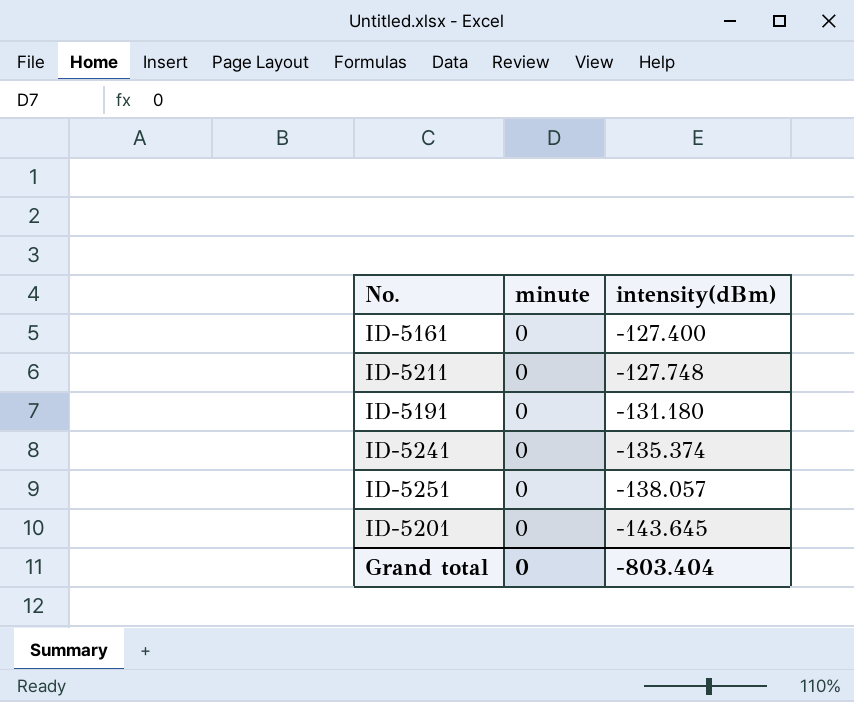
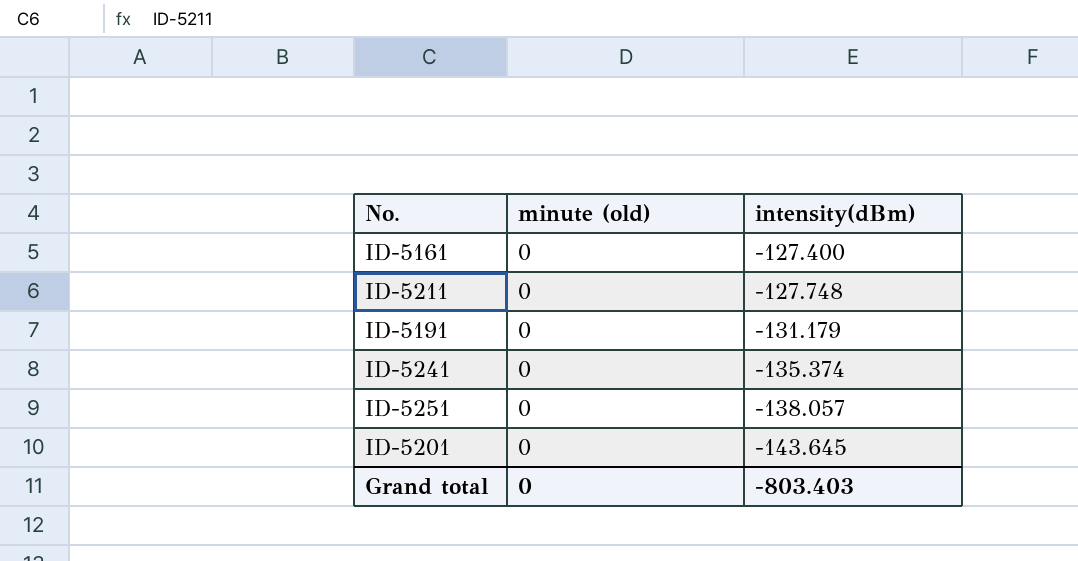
column name: minute -> minute (old)
ID-5191 | intensity(dBm): -131.180 -> -131.179
Grand total | intensity(dBm): -803.404 -> -803.403

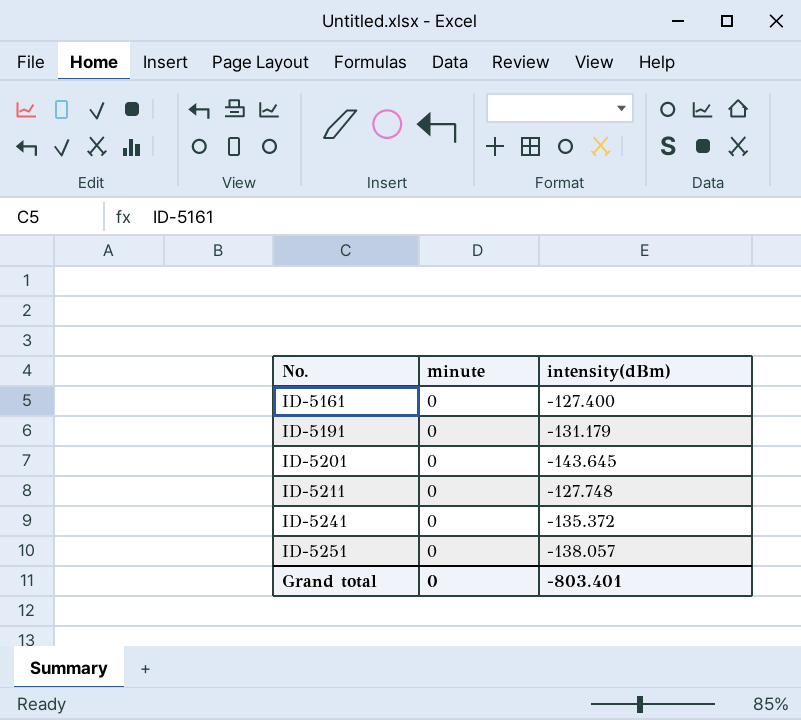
row order: intensity(dBm) descending -> No. ascending
column name: minute (old) -> minute
ID-5241 | intensity(dBm): -135.374 -> -135.372
Grand total | intensity(dBm): -803.403 -> -803.401

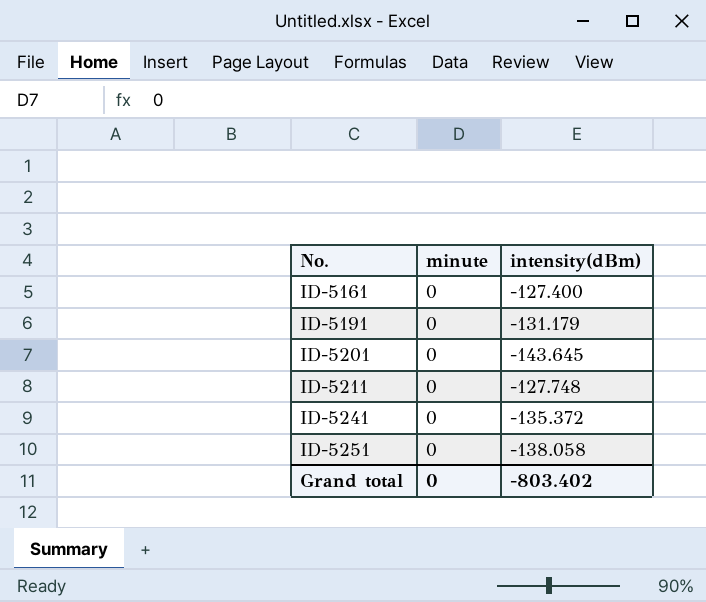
ID-5251 | intensity(dBm): -138.057 -> -138.058
Grand total | intensity(dBm): -803.401 -> -803.402

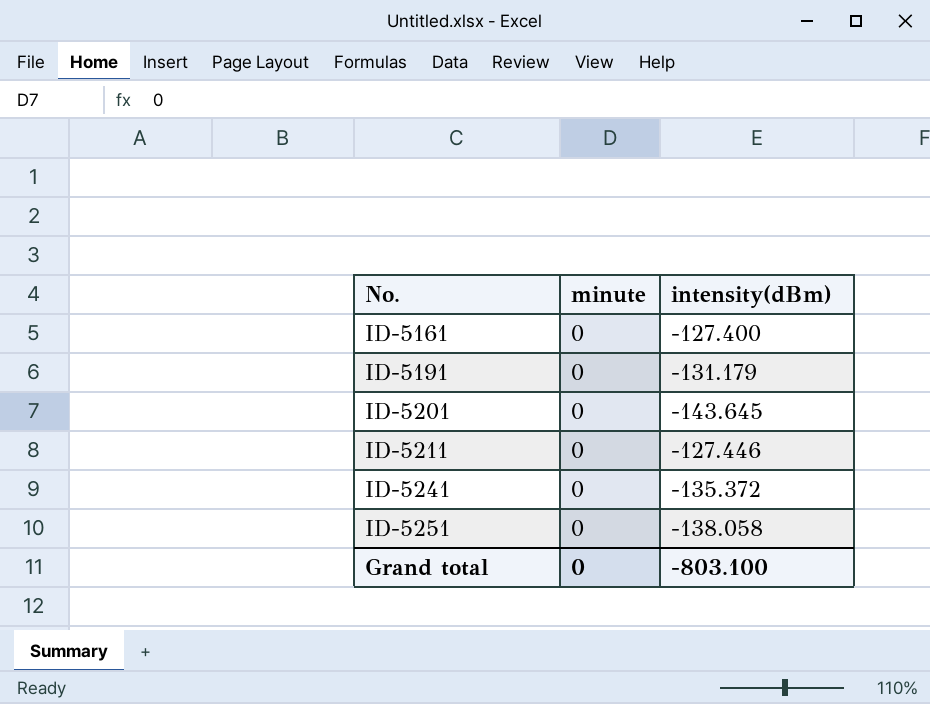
ID-5211 | intensity(dBm): -127.748 -> -127.446
Grand total | intensity(dBm): -803.402 -> -803.100

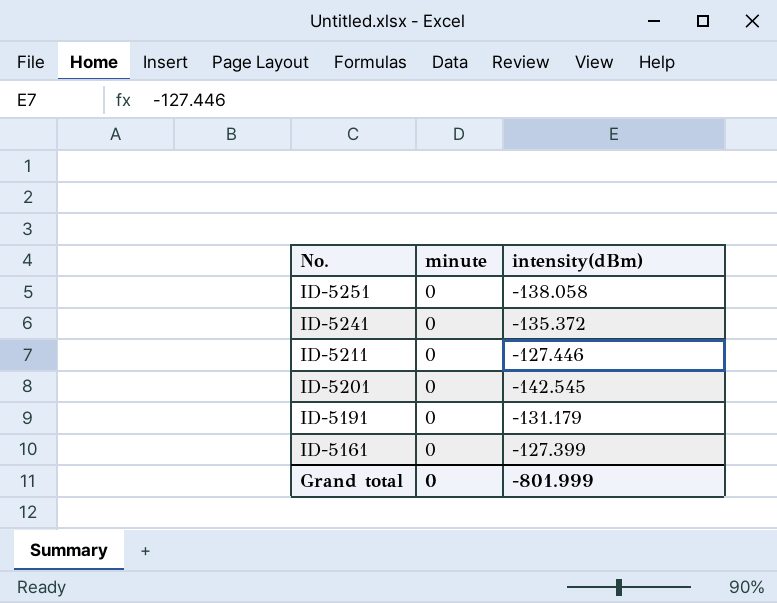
row order: No. ascending -> No. descending
ID-5201 | intensity(dBm): -143.645 -> -142.545
ID-5161 | intensity(dBm): -127.400 -> -127.399
Grand total | intensity(dBm): -803.100 -> -801.999

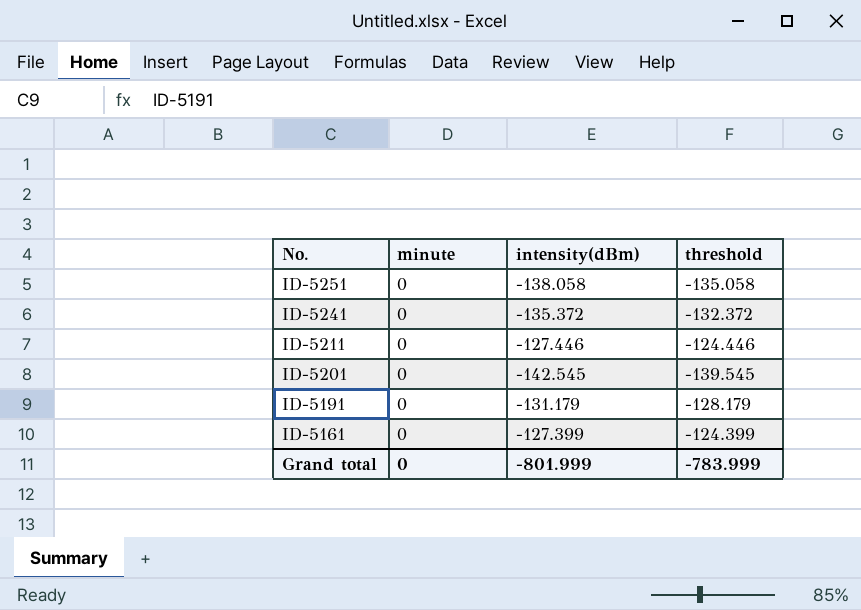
column threshold | formula: none -> [intensity(dBm)] + 3

